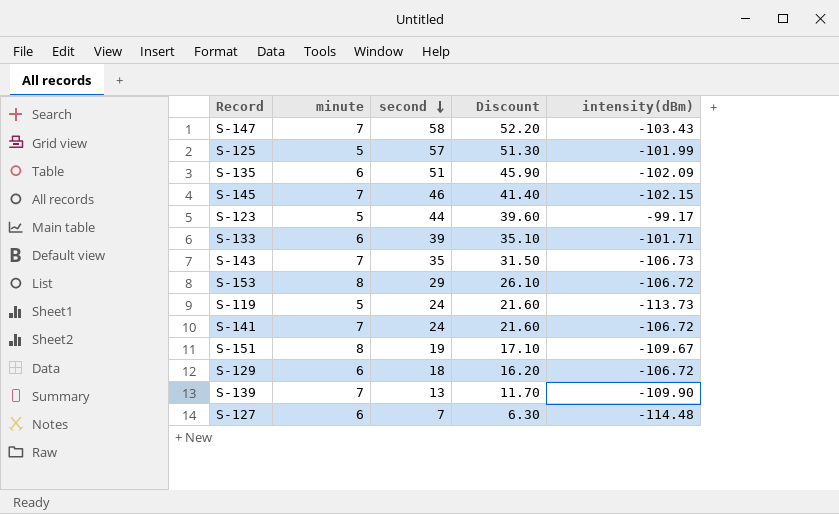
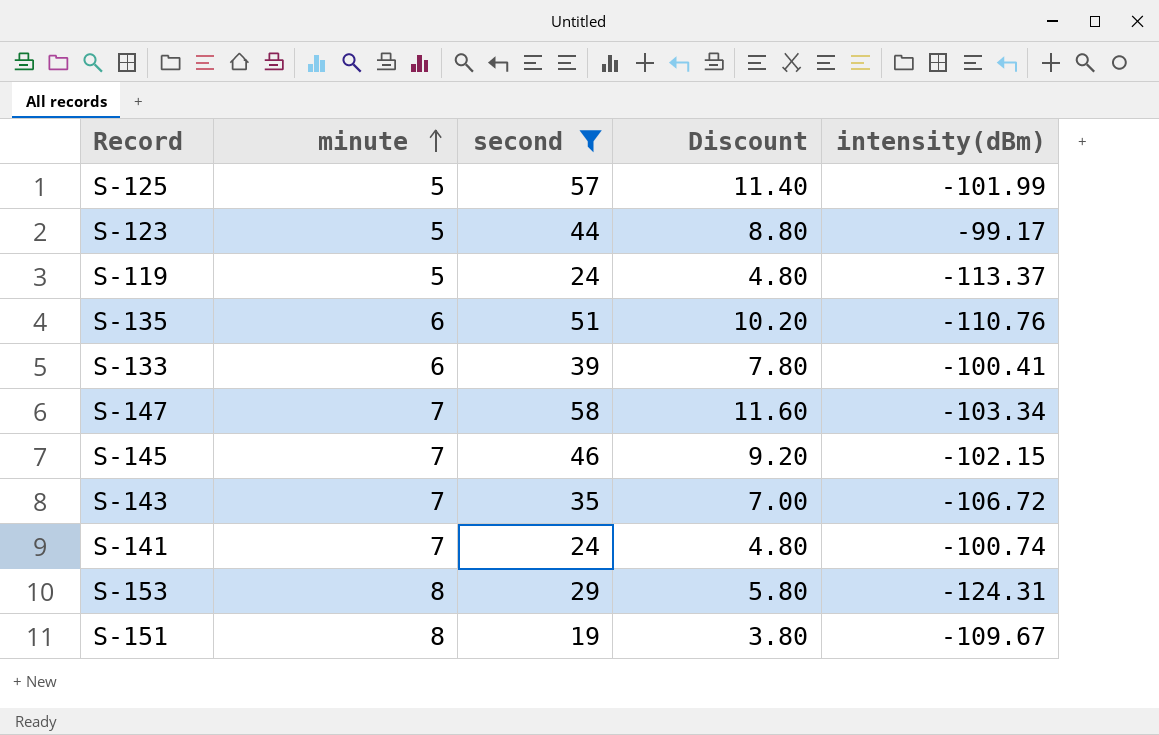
filter: none -> second >= 19
row order: second descending -> minute ascending
column Discount | formula: [second] * 0.9 -> [second] * 0.2
S-119 | intensity(dBm): -113.73 -> -113.37
S-135 | intensity(dBm): -102.09 -> -110.76
S-133 | intensity(dBm): -101.71 -> -100.41
S-147 | intensity(dBm): -103.43 -> -103.34
S-143 | intensity(dBm): -106.73 -> -106.72
S-141 | intensity(dBm): -106.72 -> -100.74
S-153 | intensity(dBm): -106.72 -> -124.31

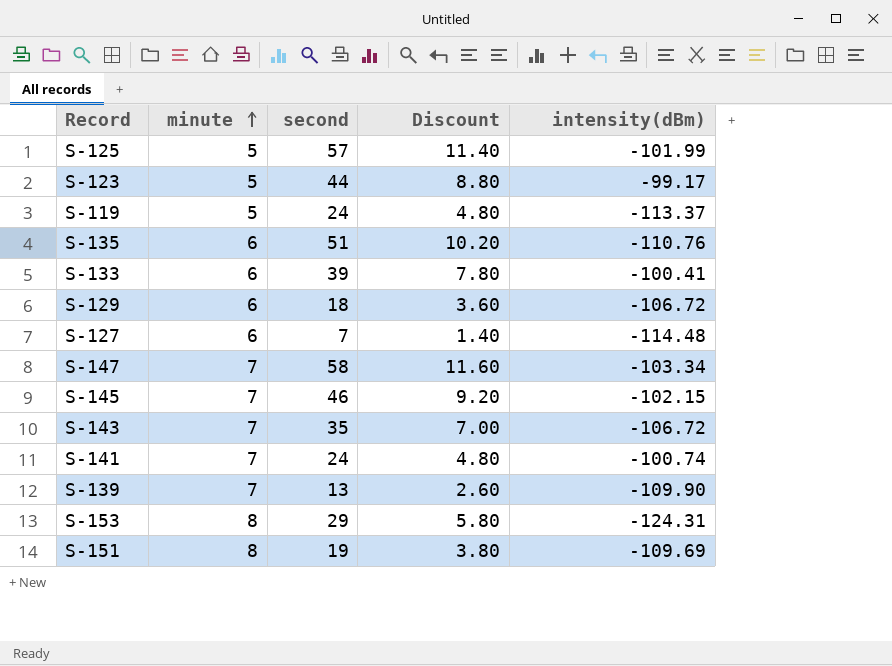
filter: second >= 19 -> none
S-151 | intensity(dBm): -109.67 -> -109.69

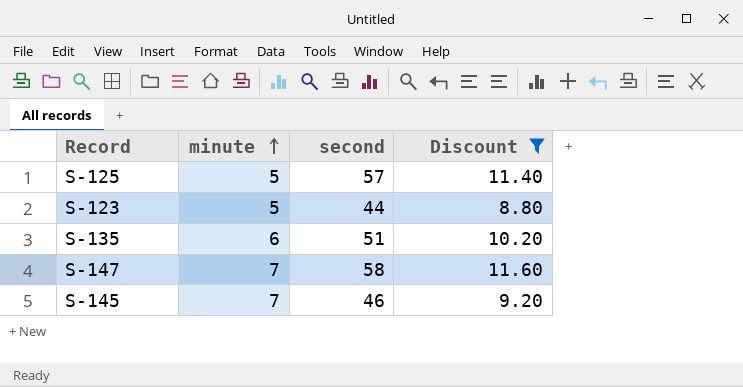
filter: none -> Discount >= 8.80
column intensity(dBm) | position: 5 -> none

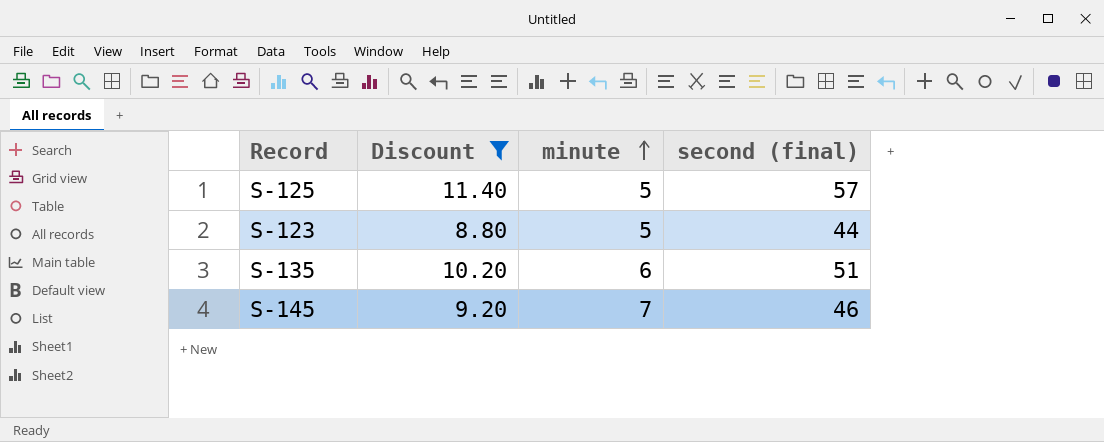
column Discount | position: 4 -> 2
column name: second -> second (final)
row S-147: 7 | 58 | 11.60 -> none

